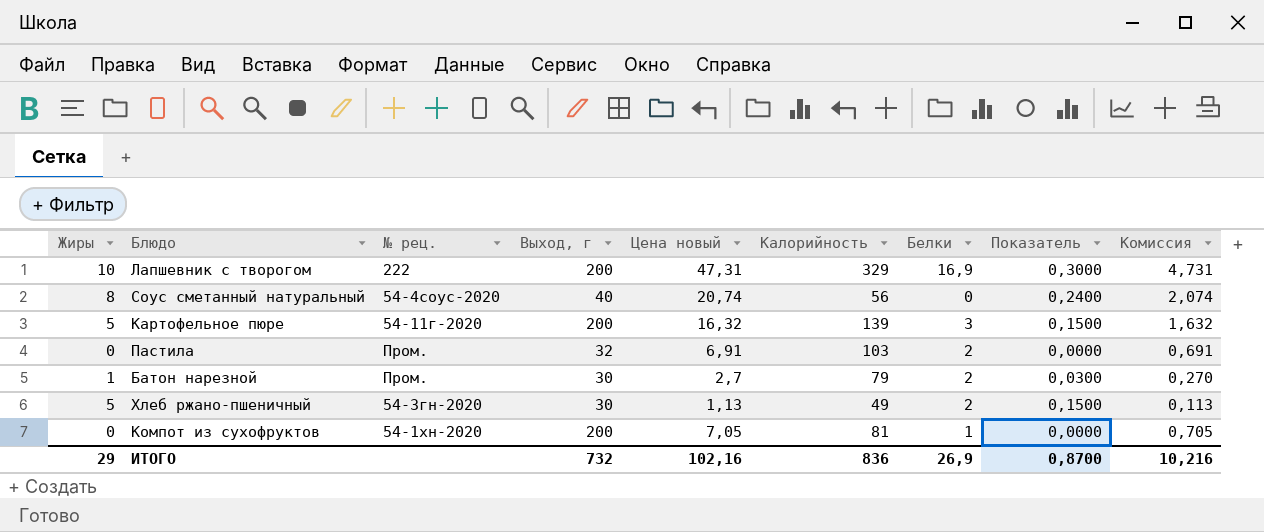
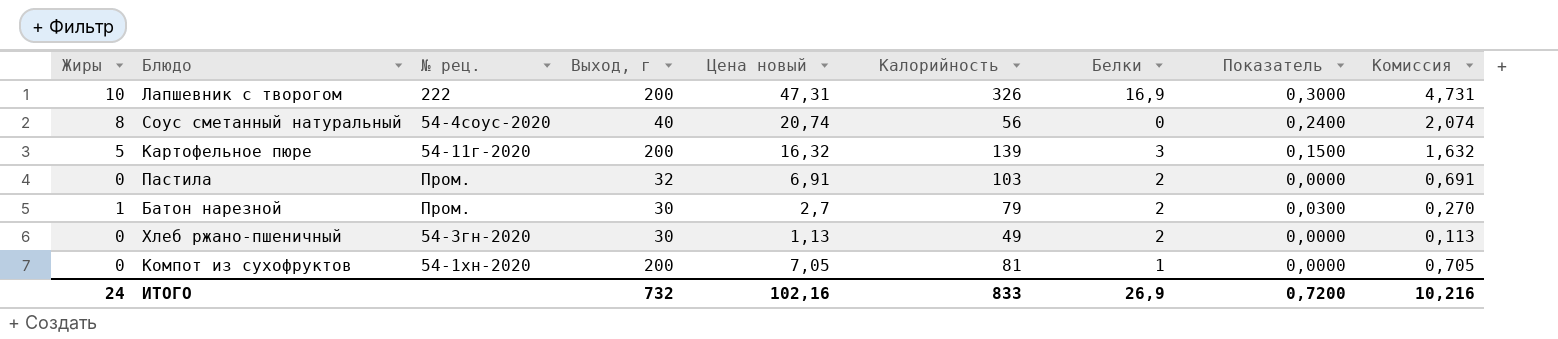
Лапшевник с творогом | Калорийность: 329 -> 326
Хлеб ржано-пшеничный | Жиры: 5 -> 0
Хлеб ржано-пшеничный | Показатель: 0,1500 -> 0,0000
ИТОГО | Жиры: 29 -> 24
ИТОГО | Калорийность: 836 -> 833
ИТОГО | Показатель: 0,8700 -> 0,7200

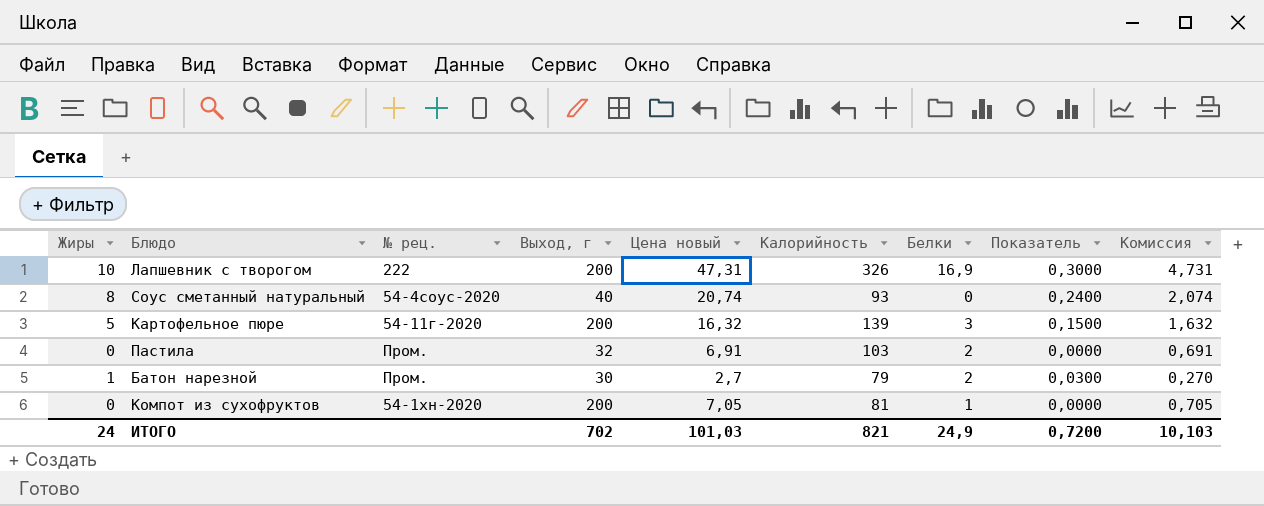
row Хлеб ржано-пшеничный: 0 | 54-3гн-2020 | 30 | 1,13 | 49 | 2 | 0,0000 | 0,113 -> none
Соус сметанный натуральный | Калорийность: 56 -> 93
ИТОГО | Выход, г: 732 -> 702
ИТОГО | Цена новый: 102,16 -> 101,03
ИТОГО | Калорийность: 833 -> 821
ИТОГО | Белки: 26,9 -> 24,9
ИТОГО | Комиссия: 10,216 -> 10,103

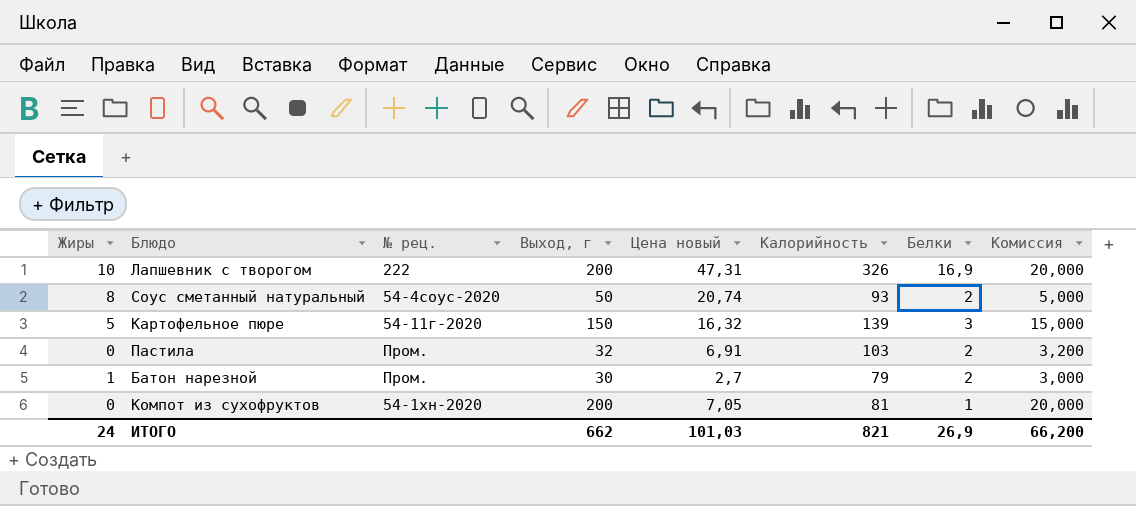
column Показатель | formula: [Жиры] * 0,03 -> none
column Комиссия | formula: [Цена новый] * 0,1 -> [Выход, г] * 0,1
Соус сметанный натуральный | Выход, г: 40 -> 50
Соус сметанный натуральный | Белки: 0 -> 2
Картофельное пюре | Выход, г: 200 -> 150
ИТОГО | Выход, г: 702 -> 662
ИТОГО | Белки: 24,9 -> 26,9
ИТОГО | Комиссия: 10,103 -> 66,200

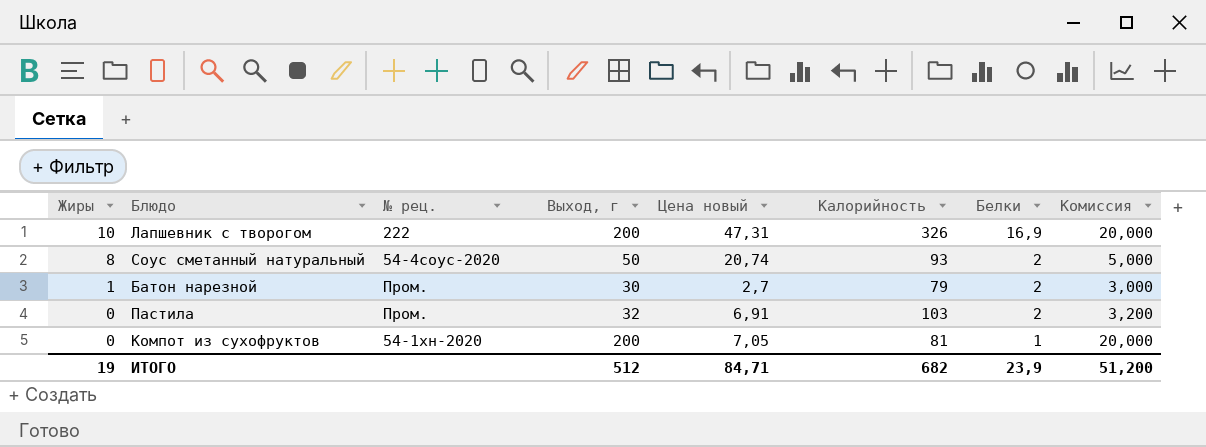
row order: none -> Жиры descending
row Картофельное пюре: 5 | 54-11г-2020 | 150 | 16,32 | 139 | 3 | 15,000 -> none
ИТОГО | Жиры: 24 -> 19
ИТОГО | Выход, г: 662 -> 512
ИТОГО | Цена новый: 101,03 -> 84,71
ИТОГО | Калорийность: 821 -> 682
ИТОГО | Белки: 26,9 -> 23,9
ИТОГО | Комиссия: 66,200 -> 51,200

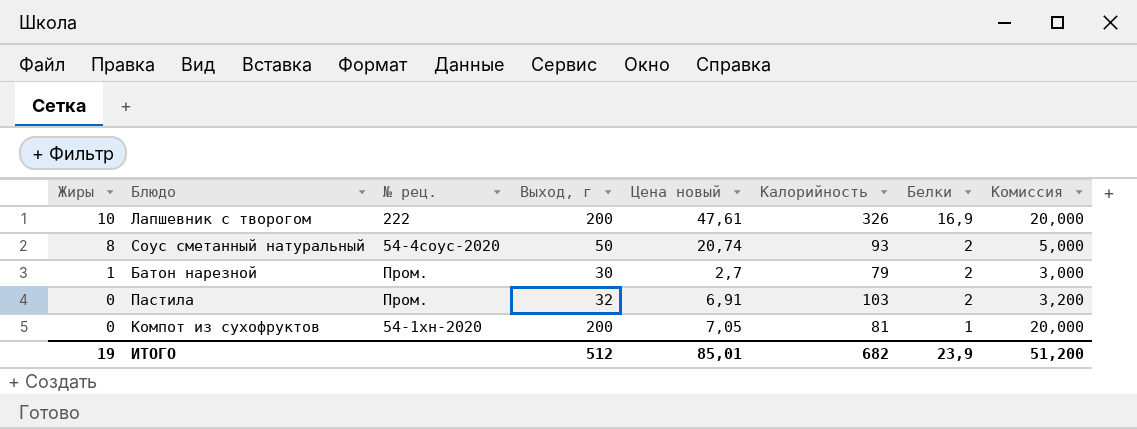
Лапшевник с творогом | Цена новый: 47,31 -> 47,61
ИТОГО | Цена новый: 84,71 -> 85,01

